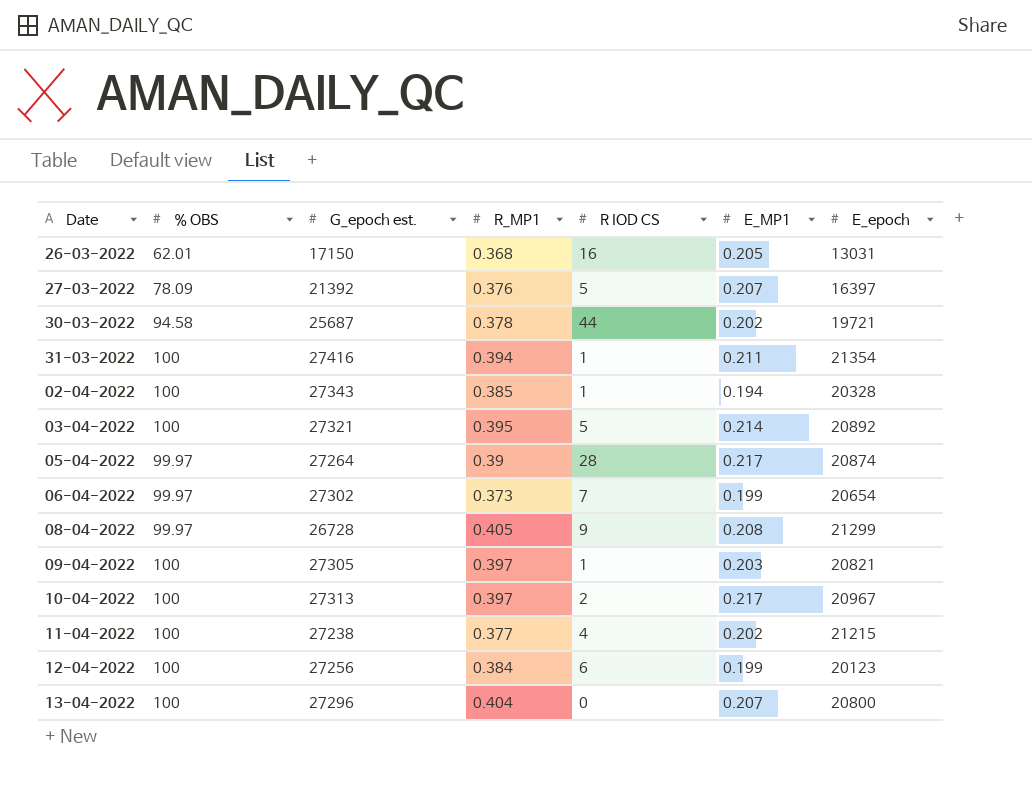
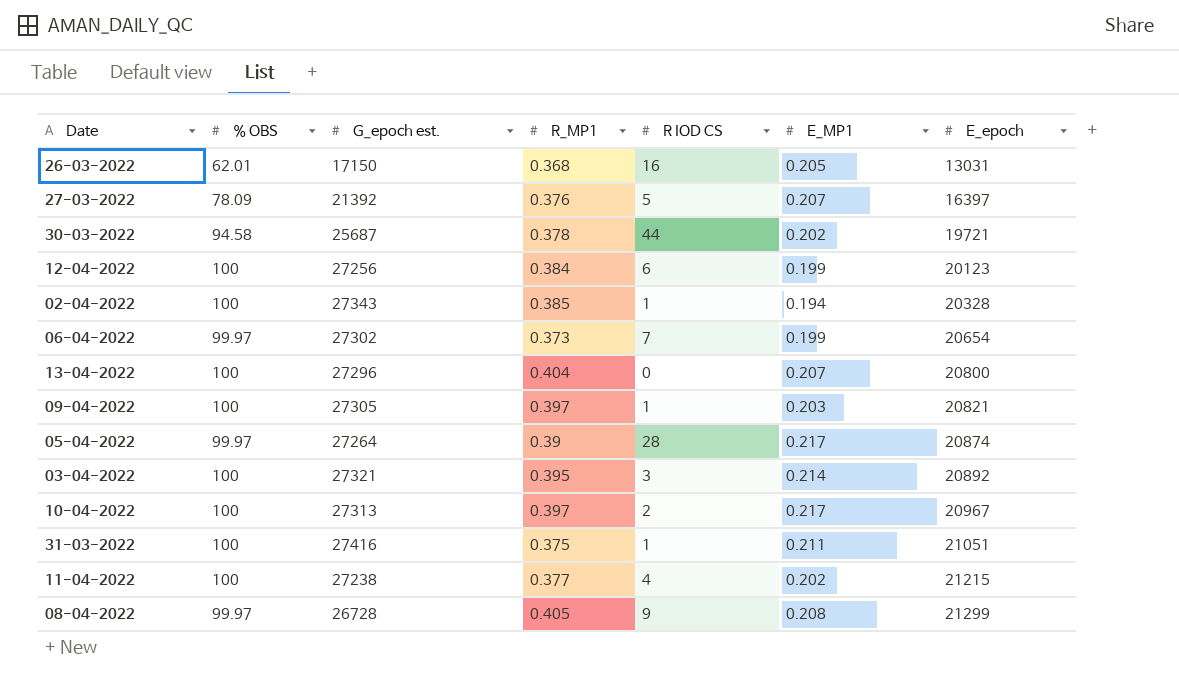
row order: none -> E_epoch ascending
03-04-2022 | R IOD CS: 5 -> 3
31-03-2022 | R_MP1: 0.394 -> 0.375
31-03-2022 | E_epoch: 21354 -> 21051

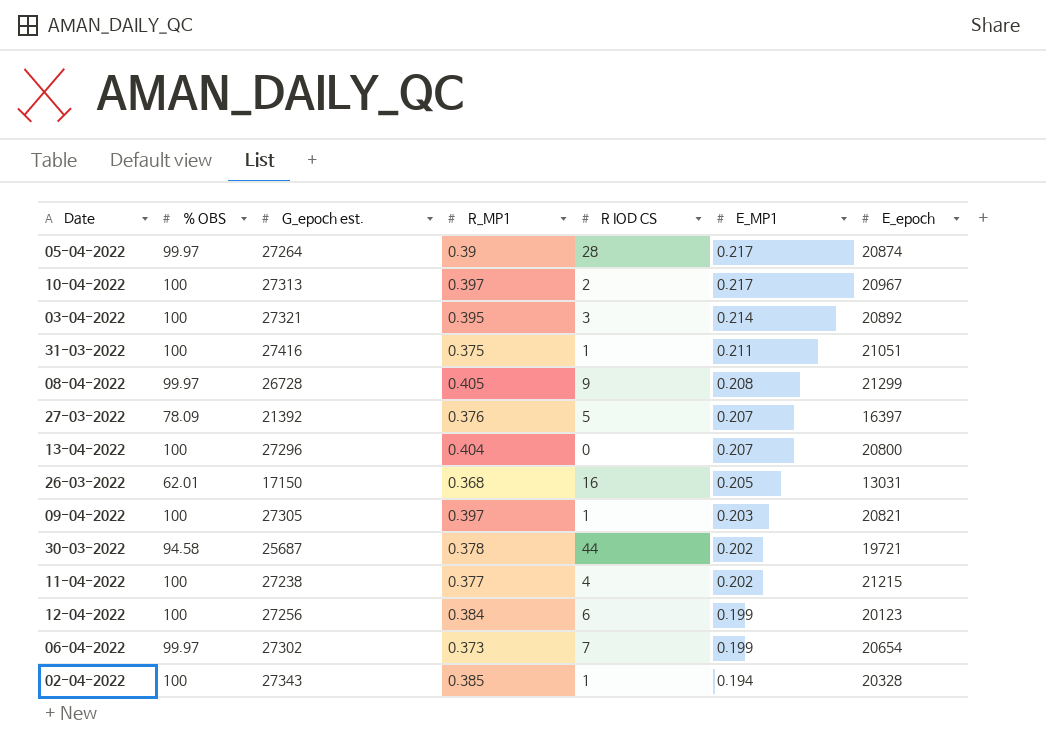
row order: E_epoch ascending -> E_MP1 descending

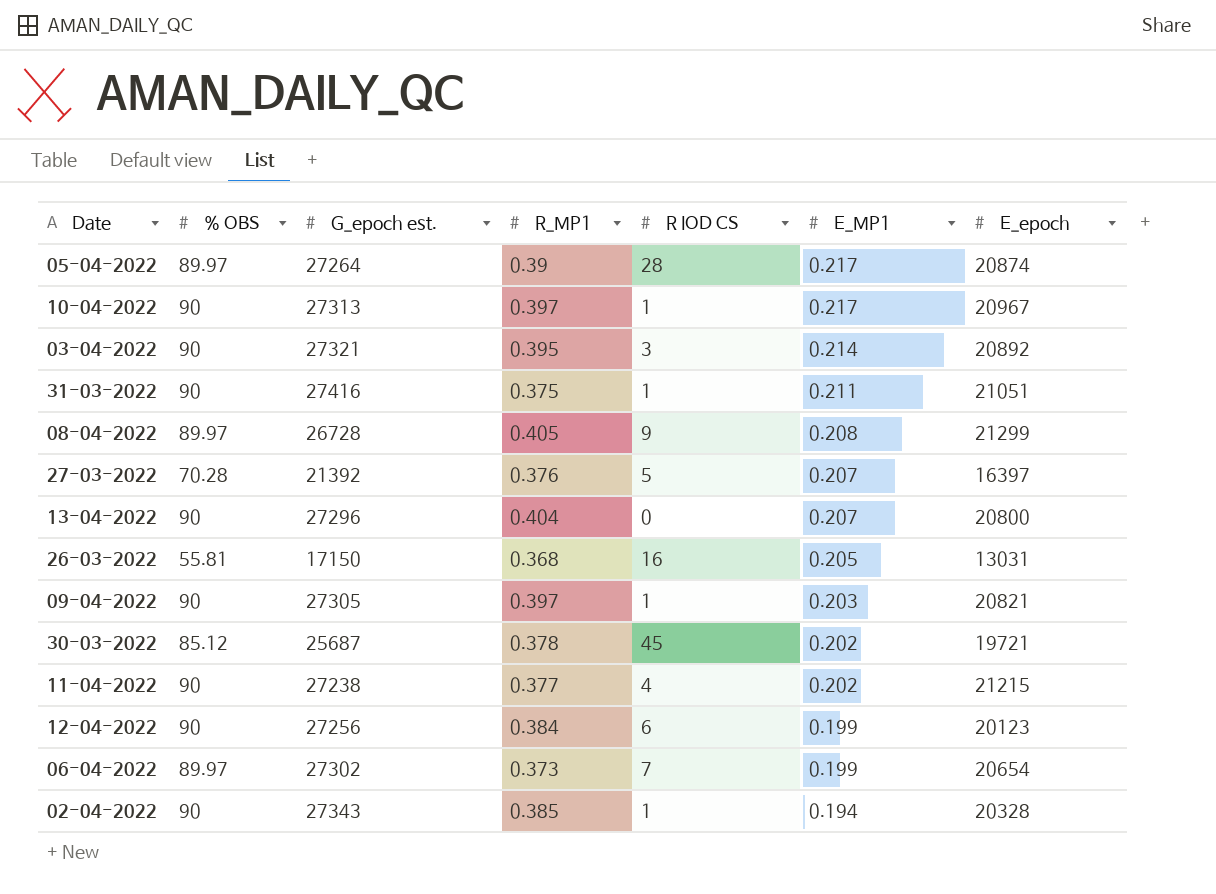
05-04-2022 | % OBS: 99.97 -> 89.97
10-04-2022 | % OBS: 100 -> 90
10-04-2022 | R IOD CS: 2 -> 1
03-04-2022 | % OBS: 100 -> 90
31-03-2022 | % OBS: 100 -> 90
08-04-2022 | % OBS: 99.97 -> 89.97
27-03-2022 | % OBS: 78.09 -> 70.28
13-04-2022 | % OBS: 100 -> 90
26-03-2022 | % OBS: 62.01 -> 55.81
09-04-2022 | % OBS: 100 -> 90
30-03-2022 | % OBS: 94.58 -> 85.12
30-03-2022 | R IOD CS: 44 -> 45
11-04-2022 | % OBS: 100 -> 90
12-04-2022 | % OBS: 100 -> 90
06-04-2022 | % OBS: 99.97 -> 89.97
02-04-2022 | % OBS: 100 -> 90

